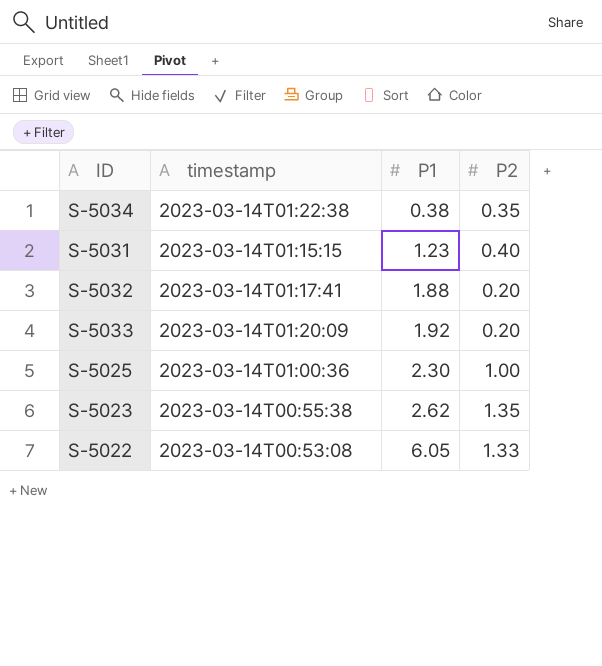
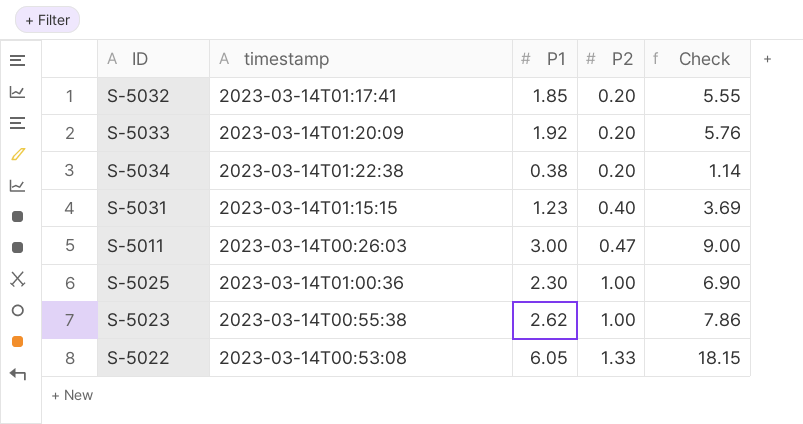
row order: P1 ascending -> P2 ascending
column Check | formula: none -> [P1] * 3
S-5032 | P1: 1.88 -> 1.85
S-5034 | P2: 0.35 -> 0.20
row S-5011: none -> 2023-03-14T00:26:03 | 3.00 | 0.47 | 9.00
S-5023 | P2: 1.35 -> 1.00

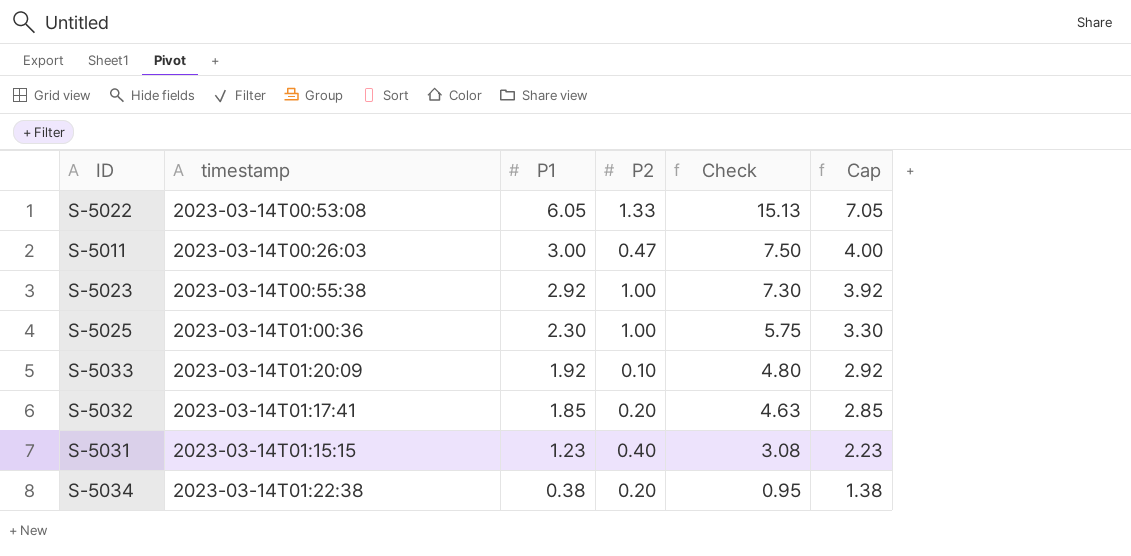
row order: P2 ascending -> P1 descending
column Check | formula: [P1] * 3 -> [P1] * 2.5
column Cap | formula: none -> [P1] + 1
S-5023 | P1: 2.62 -> 2.92
S-5033 | P2: 0.20 -> 0.10

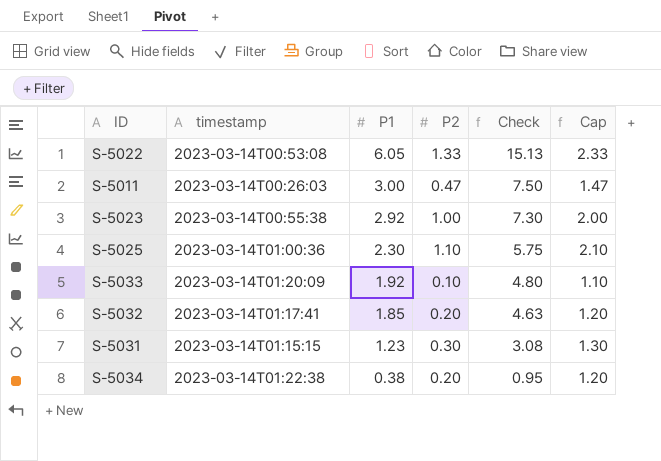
column Cap | formula: [P1] + 1 -> [P2] + 1
S-5025 | P2: 1.00 -> 1.10
S-5031 | P2: 0.40 -> 0.30

